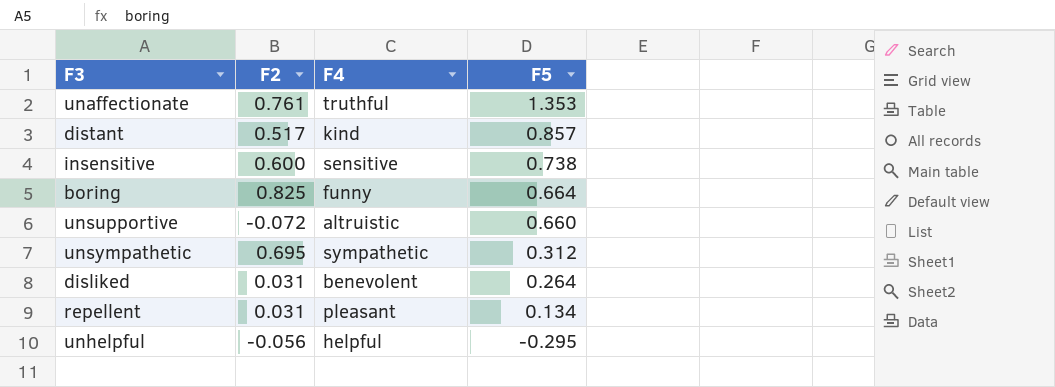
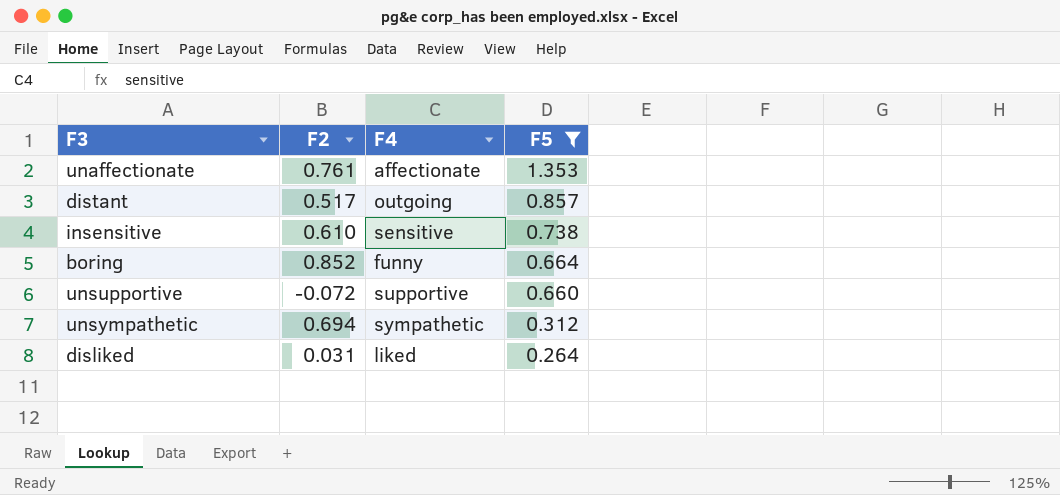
filter: none -> F5 >= 0.264
unaffectionate | F4: truthful -> affectionate
distant | F4: kind -> outgoing
insensitive | F2: 0.600 -> 0.610
boring | F2: 0.825 -> 0.852
unsupportive | F4: altruistic -> supportive
unsympathetic | F2: 0.695 -> 0.694
disliked | F4: benevolent -> liked

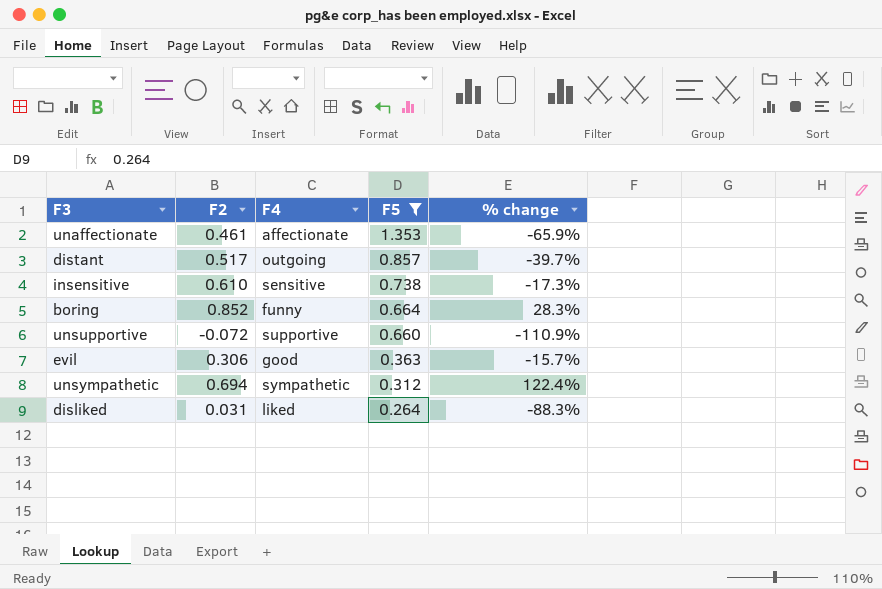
column % change | formula: none -> ([F2] - [F5]) / [F5]
unaffectionate | F2: 0.761 -> 0.461
row evil: none -> 0.306 | good | 0.363 | -15.7%

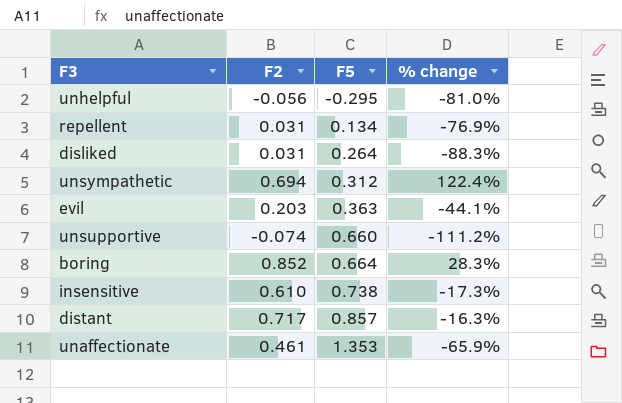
filter: F5 >= 0.264 -> none
row order: F5 descending -> F5 ascending
column F4 | position: 3 -> none
evil | F2: 0.306 -> 0.203
evil | % change: -15.7% -> -44.1%
unsupportive | F2: -0.072 -> -0.074
unsupportive | % change: -110.9% -> -111.2%
distant | F2: 0.517 -> 0.717
distant | % change: -39.7% -> -16.3%

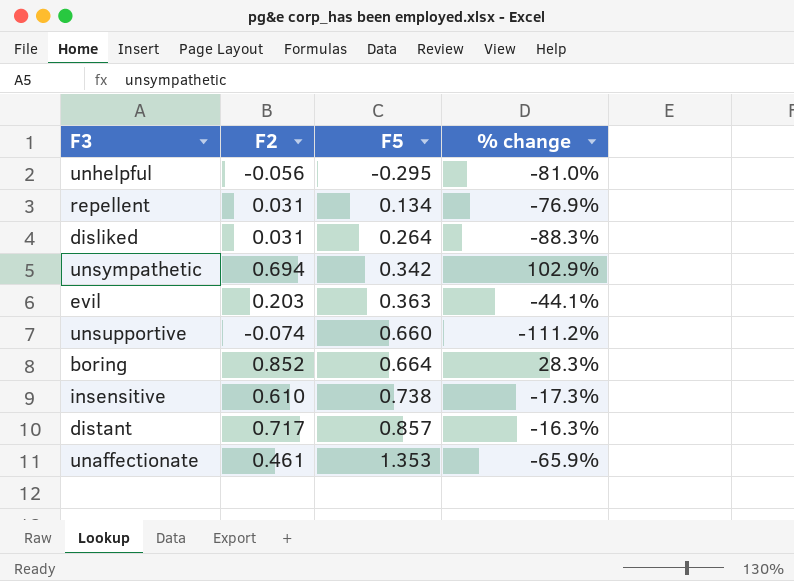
unsympathetic | F5: 0.312 -> 0.342
unsympathetic | % change: 122.4% -> 102.9%

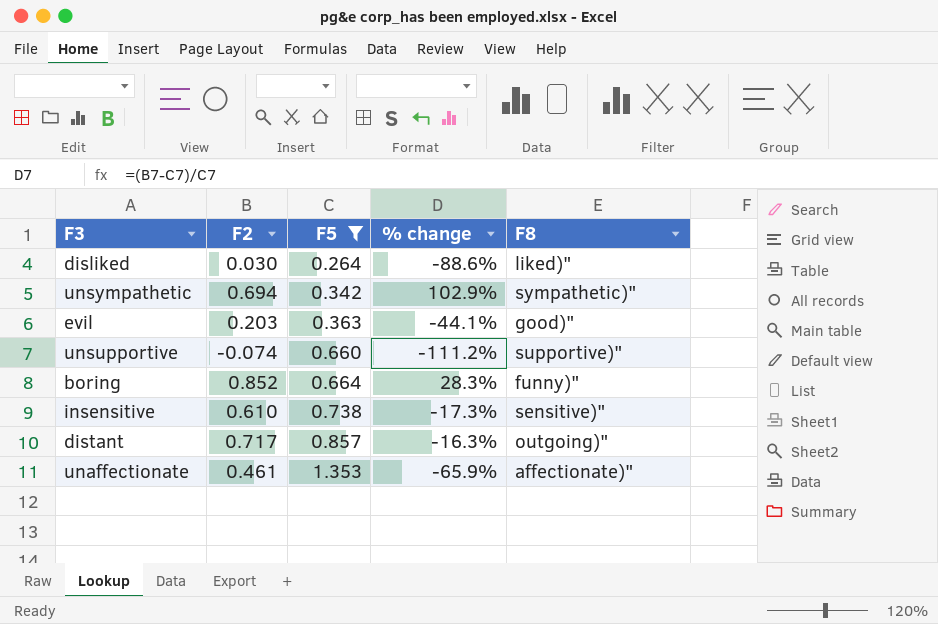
filter: none -> F5 >= 0.264
column F8 | position: none -> 5
disliked | F2: 0.031 -> 0.030
disliked | % change: -88.3% -> -88.6%

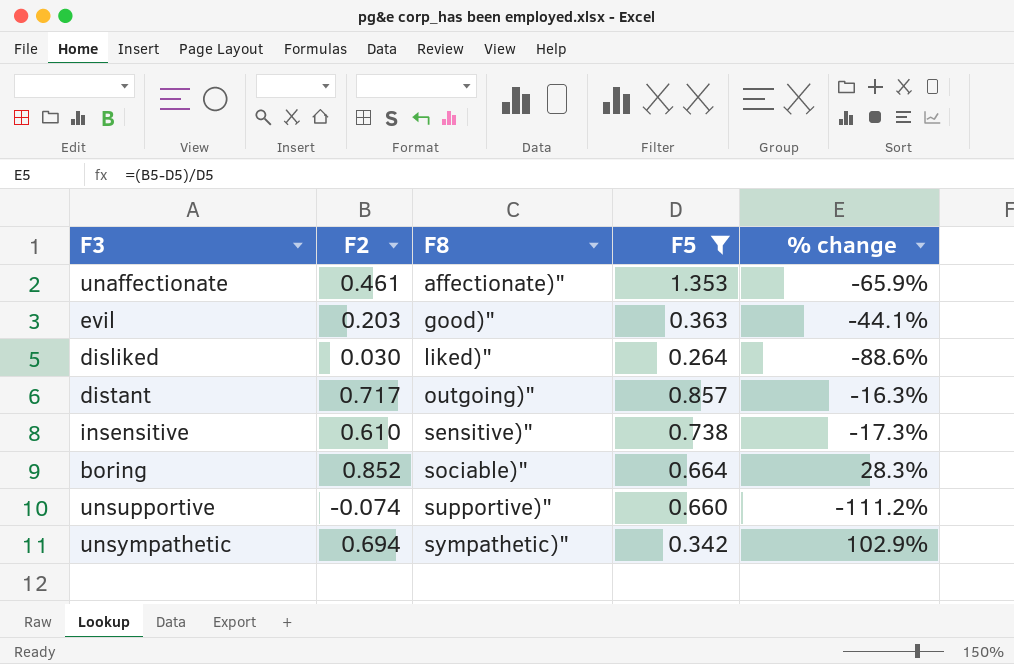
row order: F5 ascending -> F8 ascending
column F8 | position: 5 -> 3
boring | F8: funny)" -> sociable)"

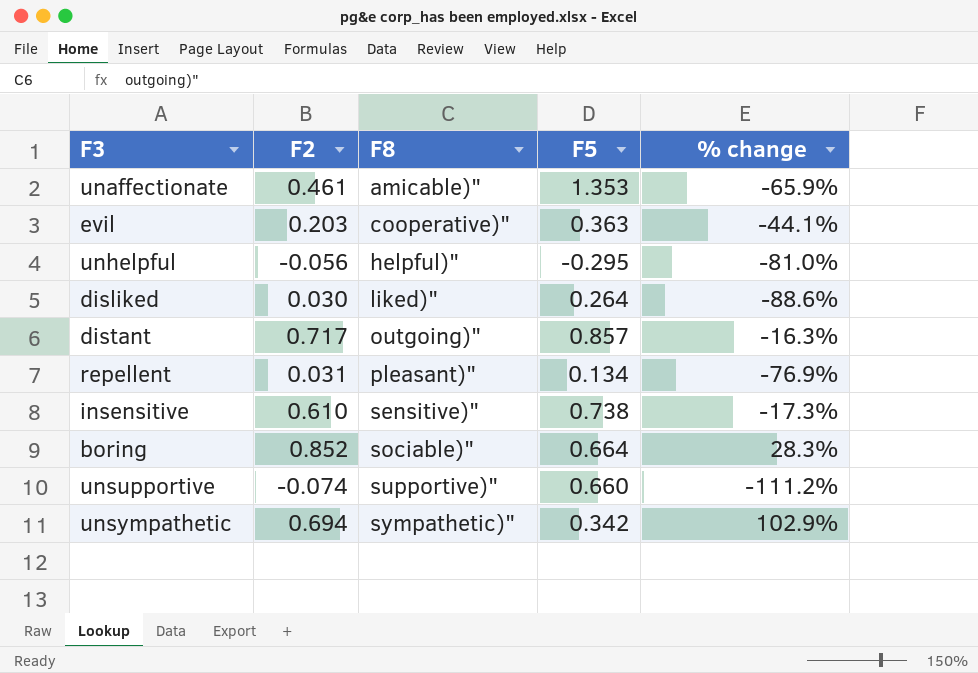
filter: F5 >= 0.264 -> none
unaffectionate | F8: affectionate)" -> amicable)"
evil | F8: good)" -> cooperative)"

